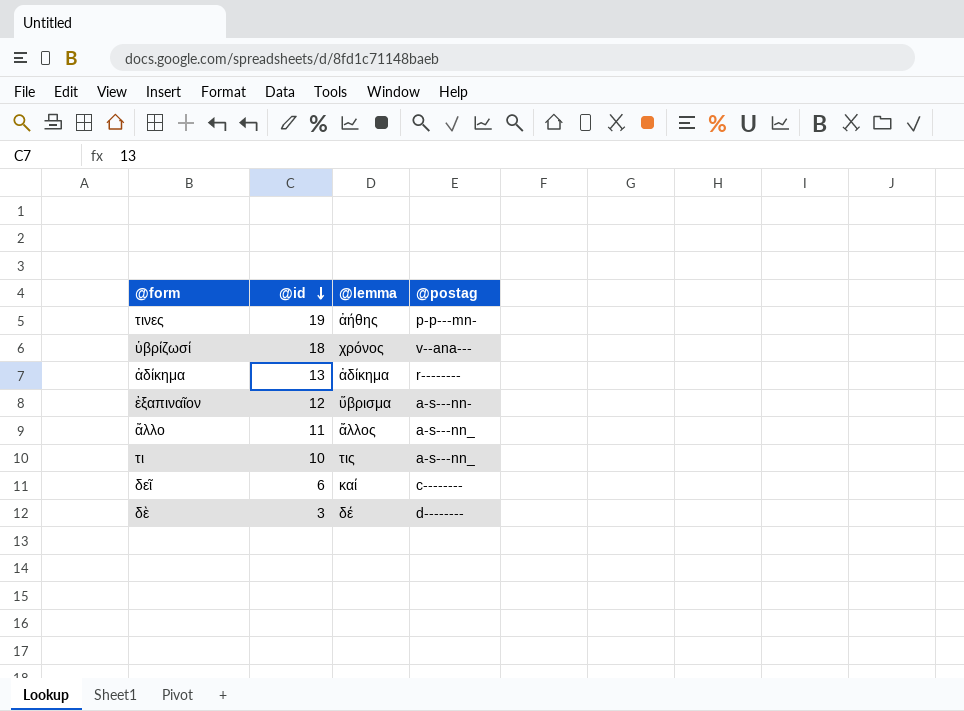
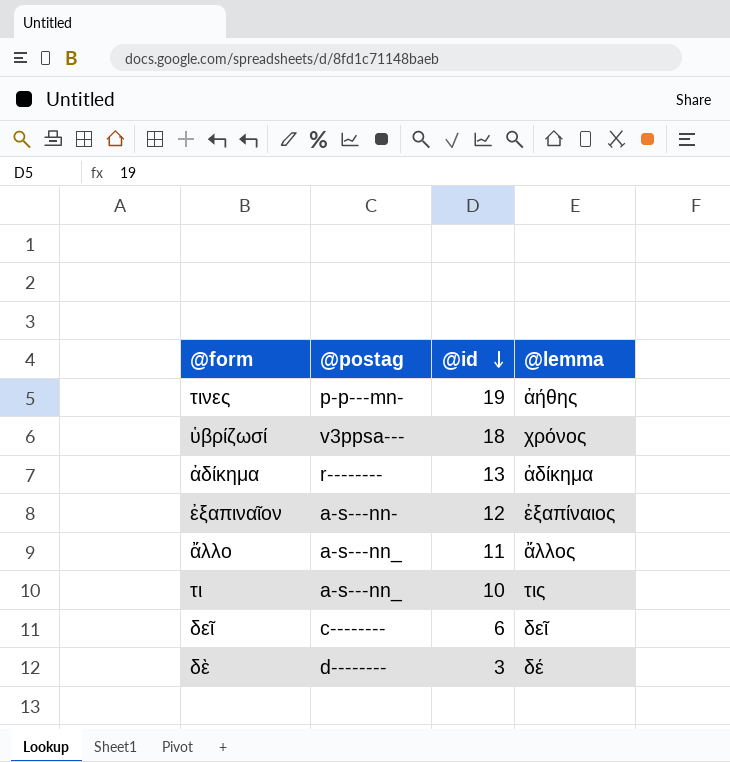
column @postag | position: 4 -> 2
ὑβρίζωσί | @postag: v--ana--- -> v3ppsa---
ἐξαπιναῖον | @lemma: ὕβρισμα -> ἐξαπίναιος
δεῖ | @lemma: καί -> δεῖ

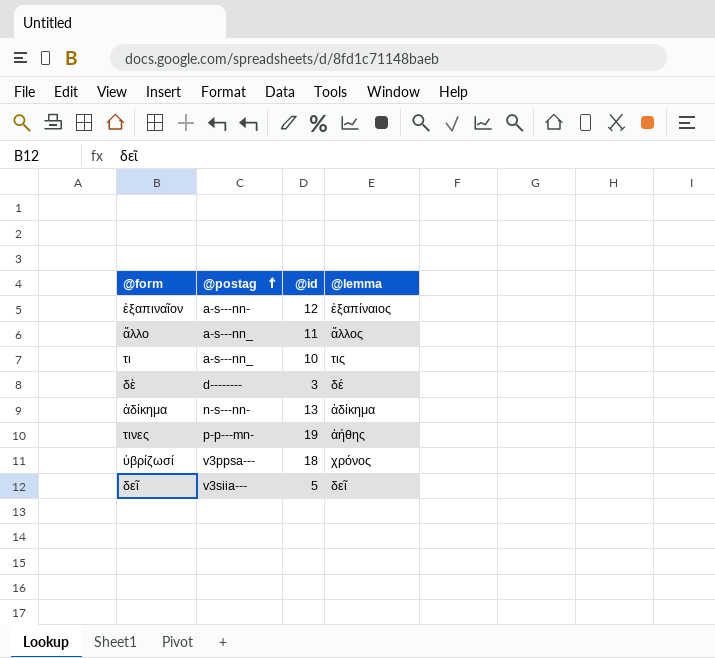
row order: @id descending -> @postag ascending
ἀδίκημα | @postag: r-------- -> n-s---nn-
δεῖ | @postag: c-------- -> v3siia---
δεῖ | @id: 6 -> 5

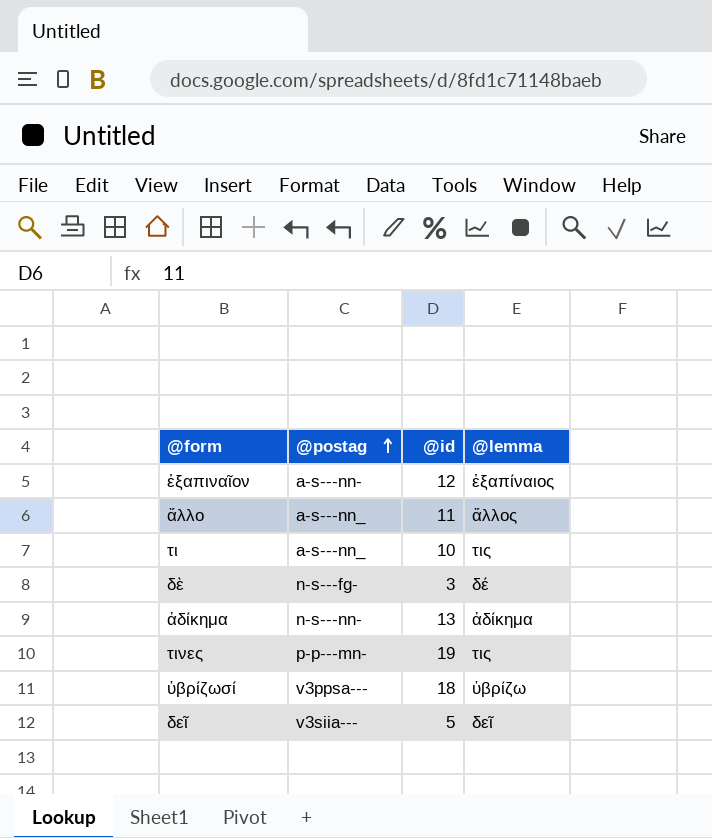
δὲ | @postag: d-------- -> n-s---fg-
τινες | @lemma: ἀήθης -> τις
ὑβρίζωσί | @lemma: χρόνος -> ὑβρίζω

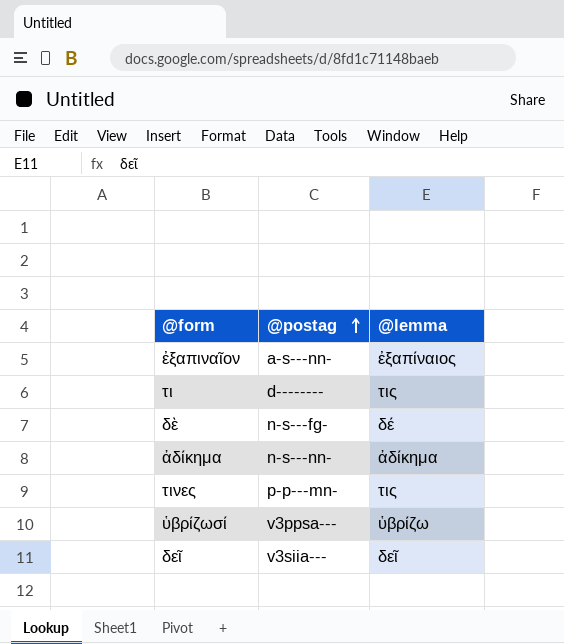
column @id | position: 3 -> none
row ἄλλο: a-s---nn_ | 11 | ἄλλος -> none
τι | @postag: a-s---nn_ -> d--------

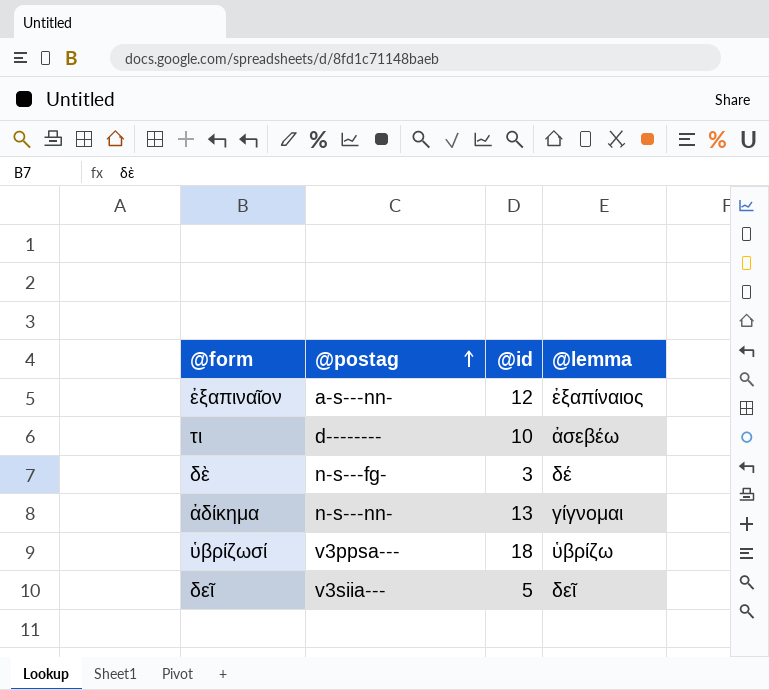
column @id | position: none -> 3
row τινες: p-p---mn- | τις -> none
τι | @lemma: τις -> ἀσεβέω
ἀδίκημα | @lemma: ἀδίκημα -> γίγνομαι

